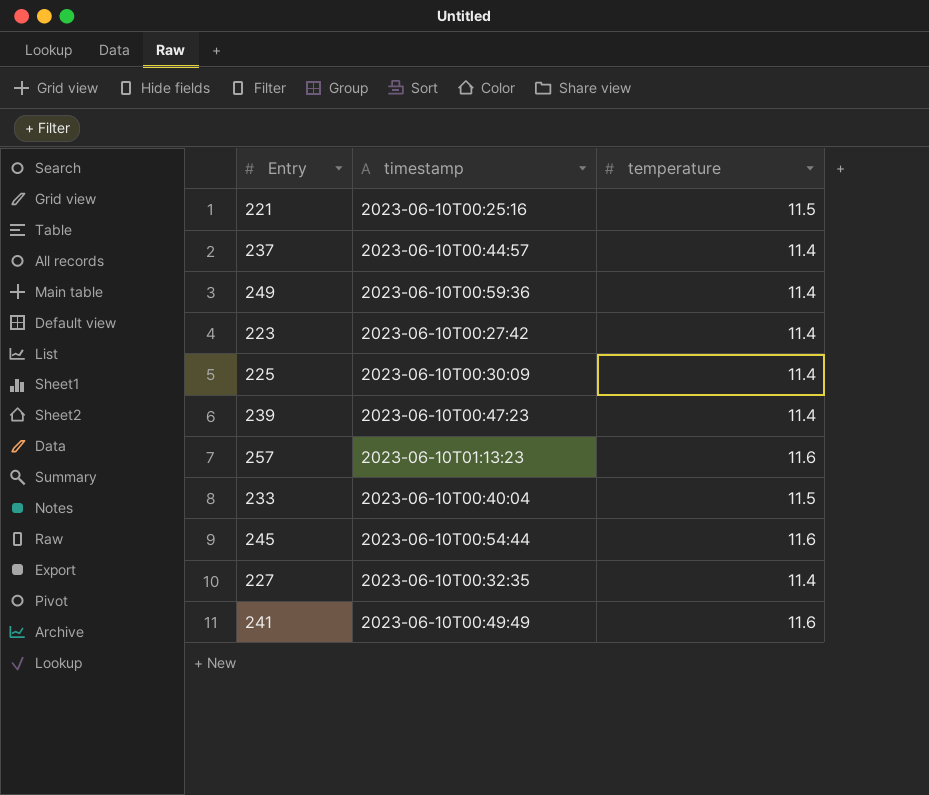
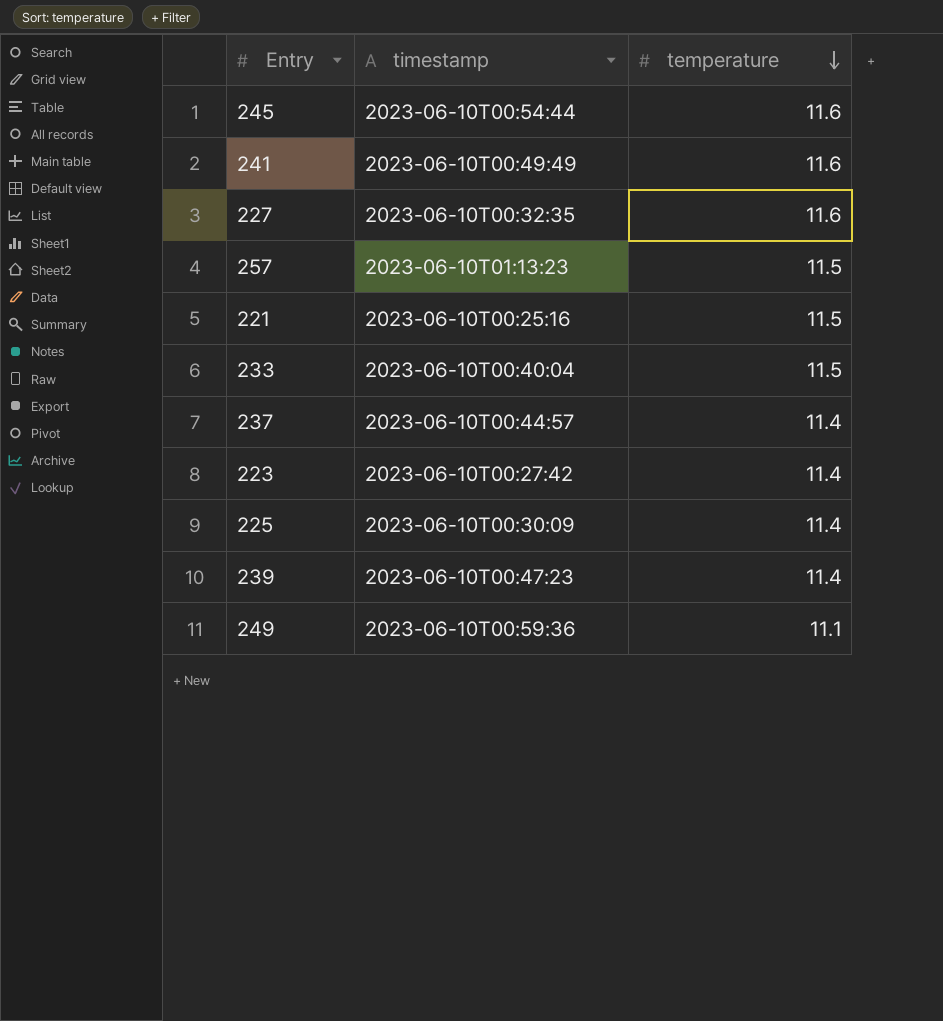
row order: none -> temperature descending
227 | temperature: 11.4 -> 11.6
257 | temperature: 11.6 -> 11.5
249 | temperature: 11.4 -> 11.1

